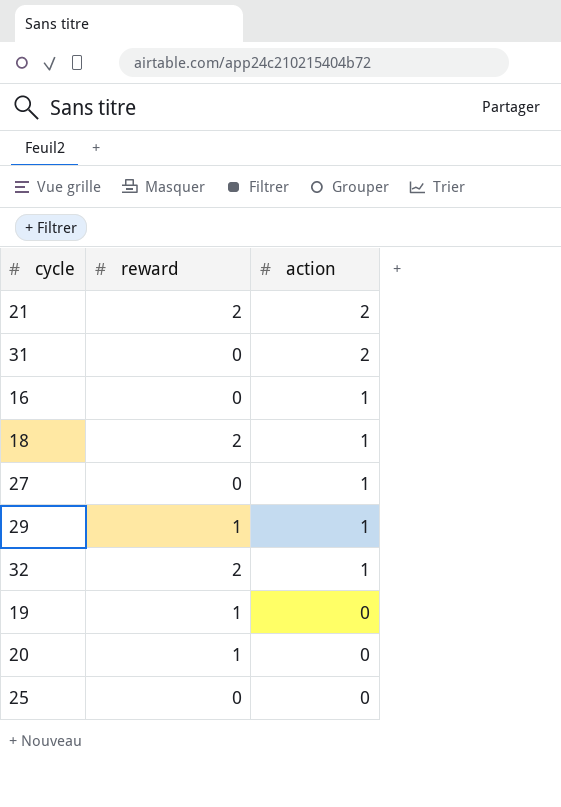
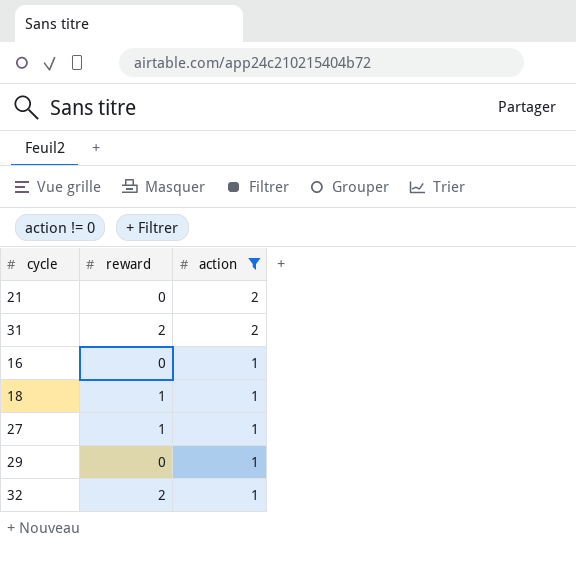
filter: none -> action != 0
21 | reward: 2 -> 0
31 | reward: 0 -> 2
18 | reward: 2 -> 1
27 | reward: 0 -> 1
29 | reward: 1 -> 0

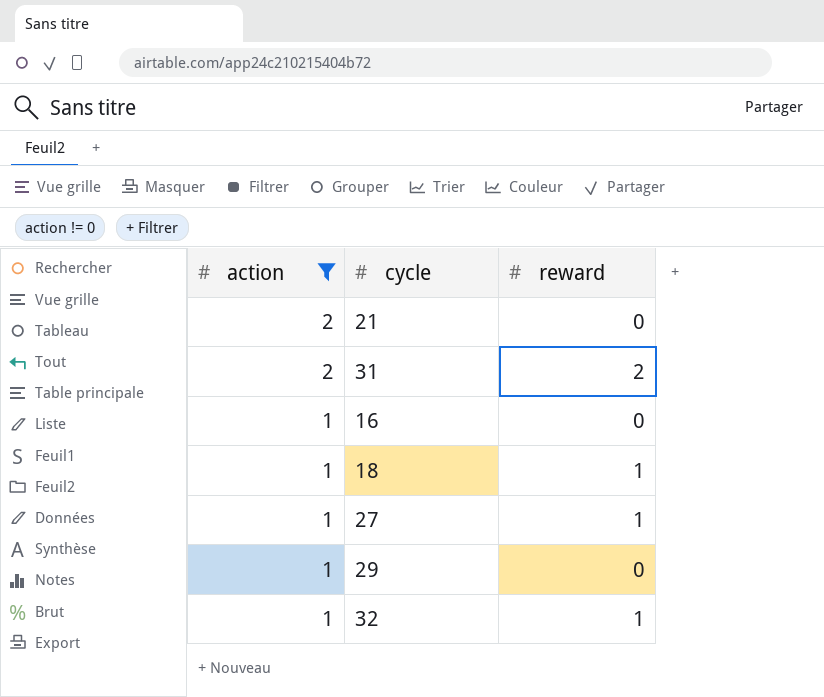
column action | position: 3 -> 1
32 | reward: 2 -> 1

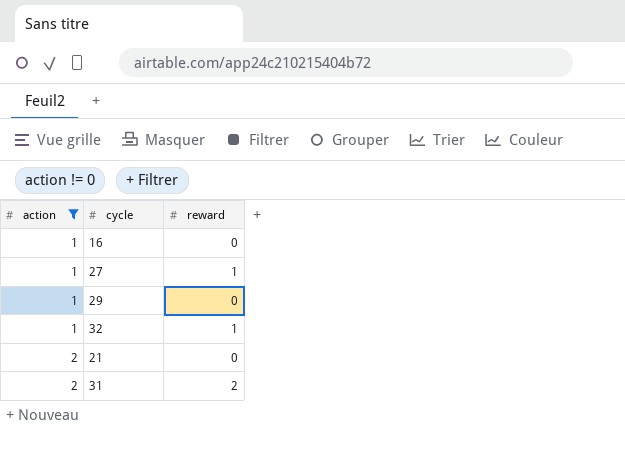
row order: action descending -> action ascending
row 18: 1 | 1 -> none

